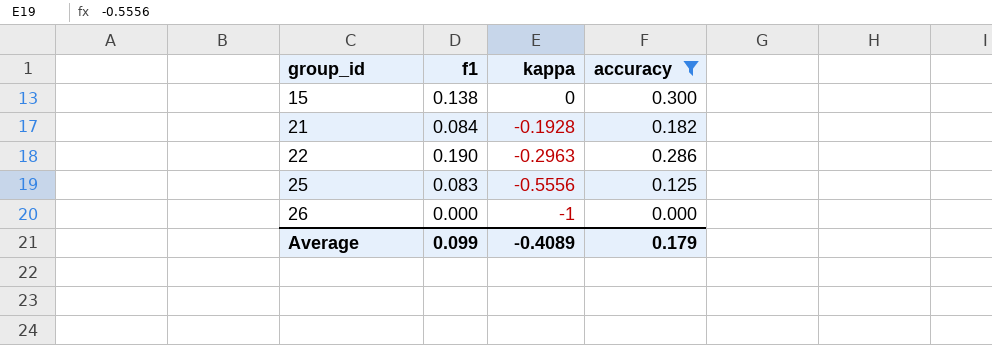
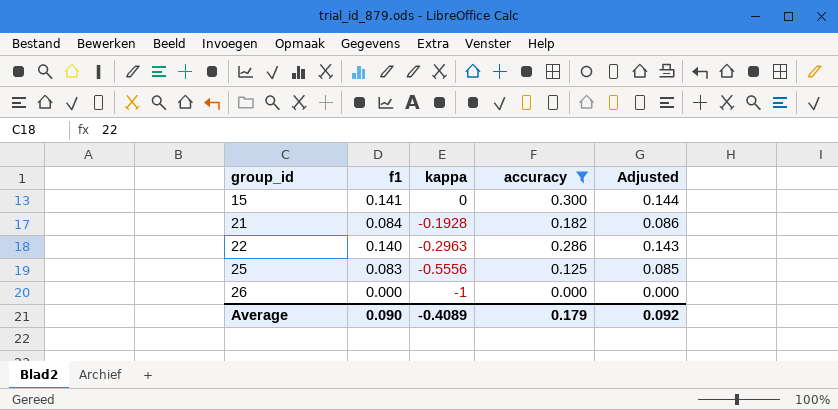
column Adjusted | formula: none -> [f1] * 1.02
15 | f1: 0.138 -> 0.141
22 | f1: 0.190 -> 0.140
Average | f1: 0.099 -> 0.090

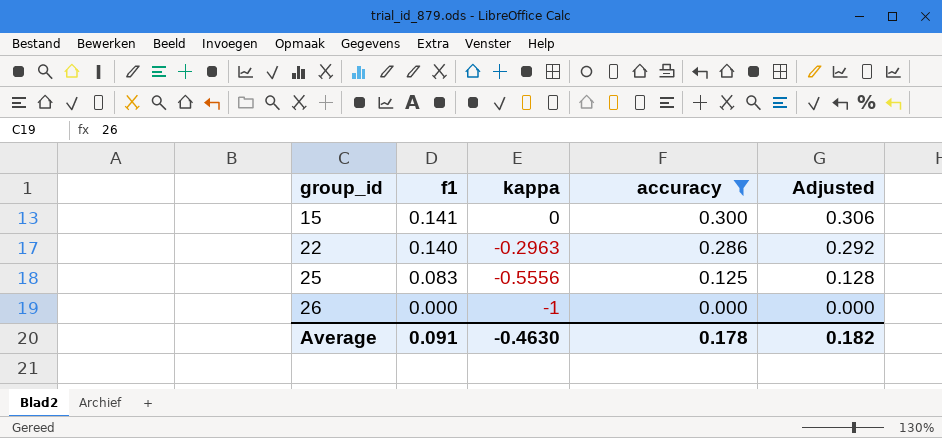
column Adjusted | formula: [f1] * 1.02 -> [accuracy] * 1.02
row 21: 0.084 | -0.1928 | 0.182 | 0.086 -> none
Average | f1: 0.090 -> 0.091
Average | kappa: -0.4089 -> -0.4630
Average | accuracy: 0.179 -> 0.178
Average | Adjusted: 0.092 -> 0.182

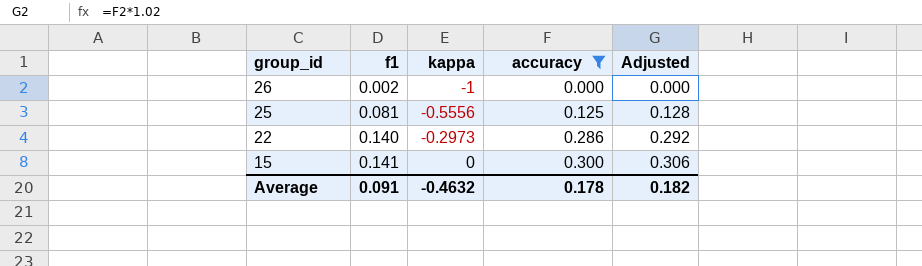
row order: group_id ascending -> group_id descending
26 | f1: 0.000 -> 0.002
25 | f1: 0.083 -> 0.081
22 | kappa: -0.2963 -> -0.2973
Average | kappa: -0.4630 -> -0.4632

